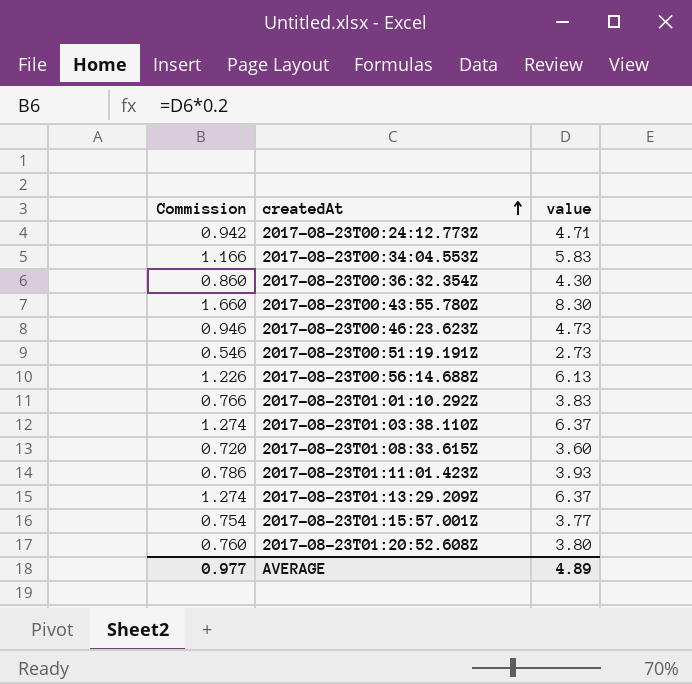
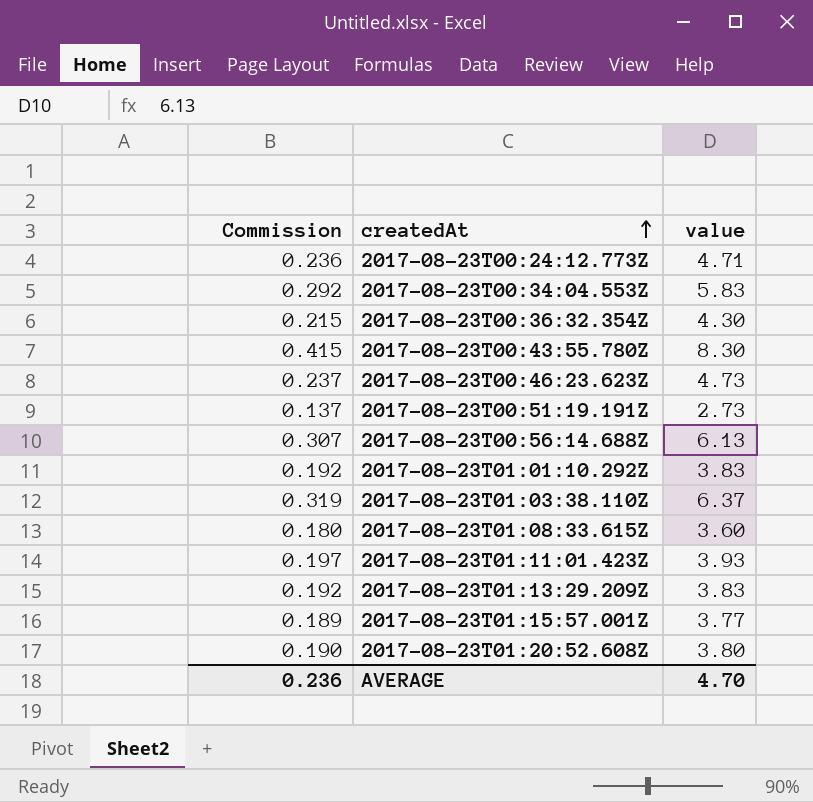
column Commission | formula: [value] * 0.2 -> [value] * 0.05
2017-08-23T01:13:29.209Z | value: 6.37 -> 3.83
AVERAGE | Commission: 0.977 -> 0.236
AVERAGE | value: 4.89 -> 4.70

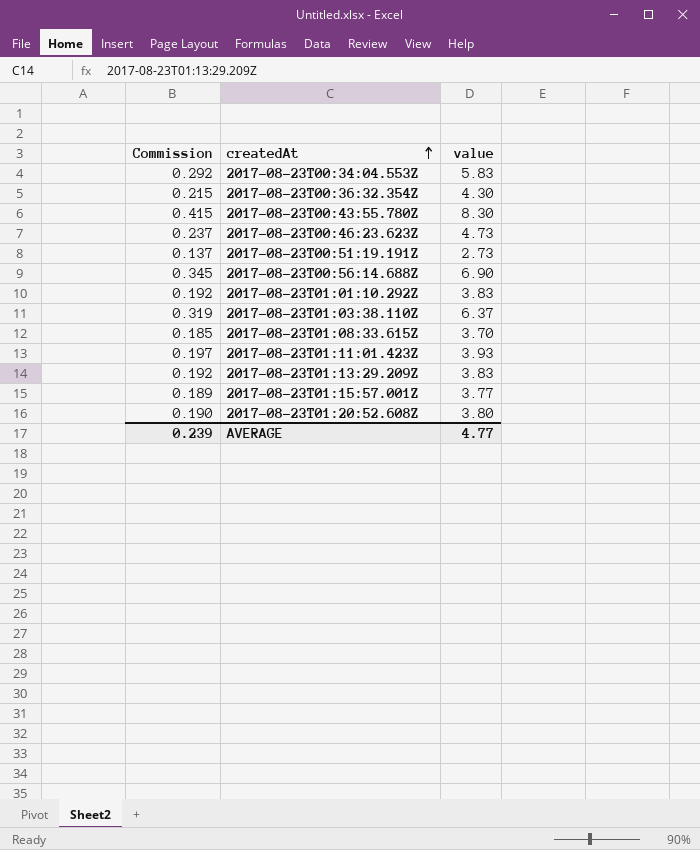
row 2017-08-23T00:24:12.773Z: 0.236 | 4.71 -> none
2017-08-23T00:56:14.688Z | Commission: 0.307 -> 0.345
2017-08-23T00:56:14.688Z | value: 6.13 -> 6.90
2017-08-23T01:08:33.615Z | Commission: 0.180 -> 0.185
2017-08-23T01:08:33.615Z | value: 3.60 -> 3.70
AVERAGE | Commission: 0.236 -> 0.239
AVERAGE | value: 4.70 -> 4.77

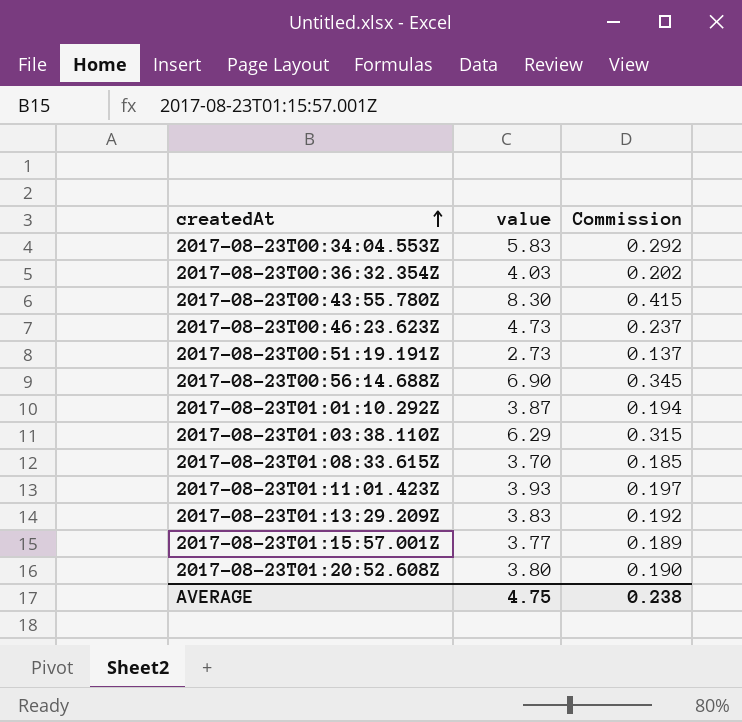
column Commission | position: 1 -> 3
2017-08-23T00:36:32.354Z | value: 4.30 -> 4.03
2017-08-23T00:36:32.354Z | Commission: 0.215 -> 0.202
2017-08-23T01:01:10.292Z | value: 3.83 -> 3.87
2017-08-23T01:01:10.292Z | Commission: 0.192 -> 0.194
2017-08-23T01:03:38.110Z | value: 6.37 -> 6.29
2017-08-23T01:03:38.110Z | Commission: 0.319 -> 0.315
AVERAGE | value: 4.77 -> 4.75
AVERAGE | Commission: 0.239 -> 0.238

